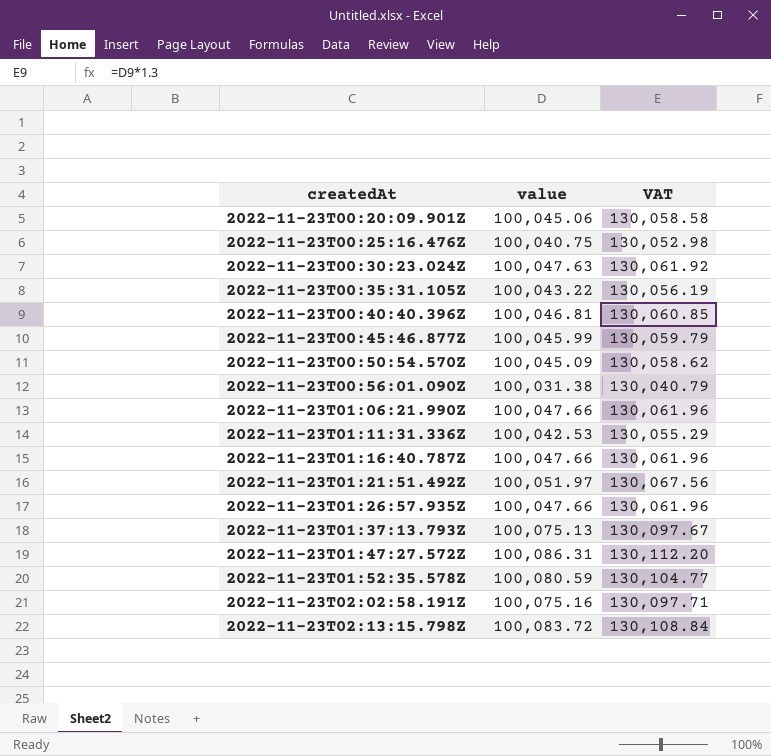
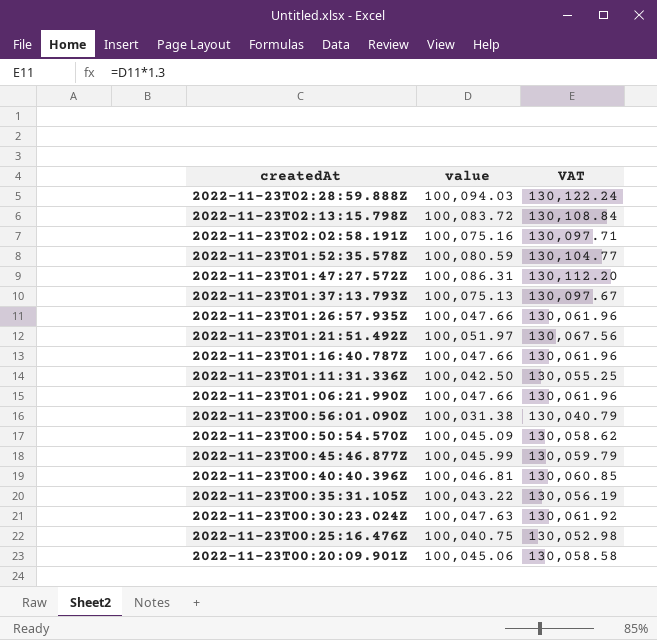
row order: createdAt ascending -> createdAt descending
row 2022-11-23T02:28:59.888Z: none -> 100,094.03 | 130,122.24
2022-11-23T01:11:31.336Z | value: 100,042.53 -> 100,042.50
2022-11-23T01:11:31.336Z | VAT: 130,055.29 -> 130,055.25

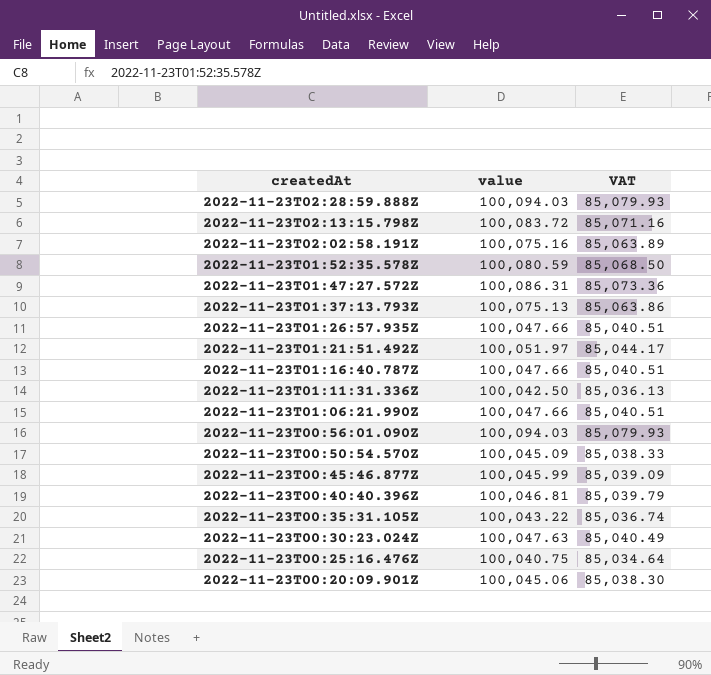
column VAT | formula: [value] * 1.3 -> [value] * 0.85
2022-11-23T00:56:01.090Z | value: 100,031.38 -> 100,094.03

